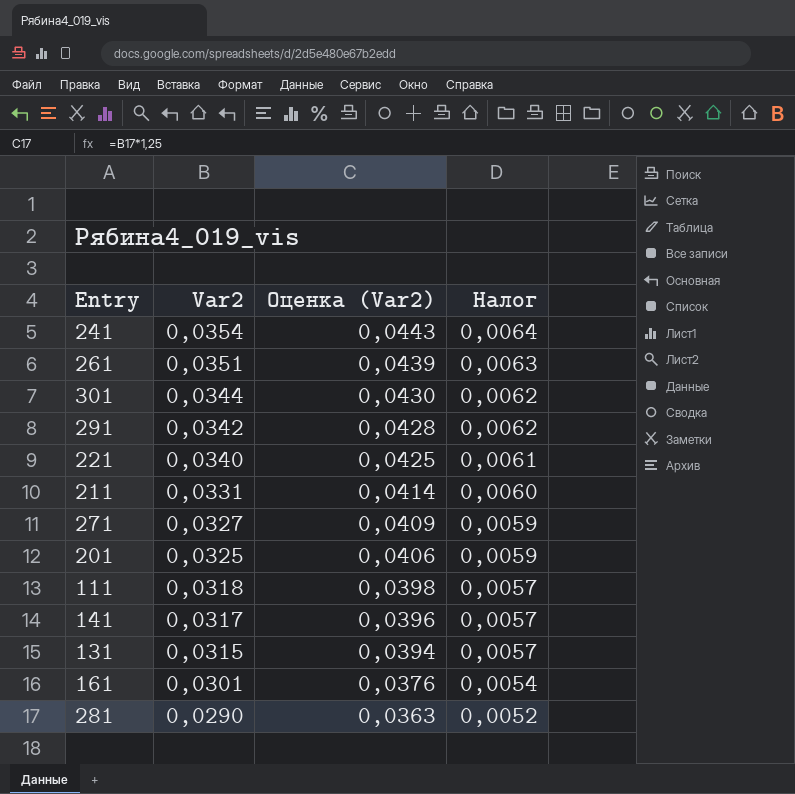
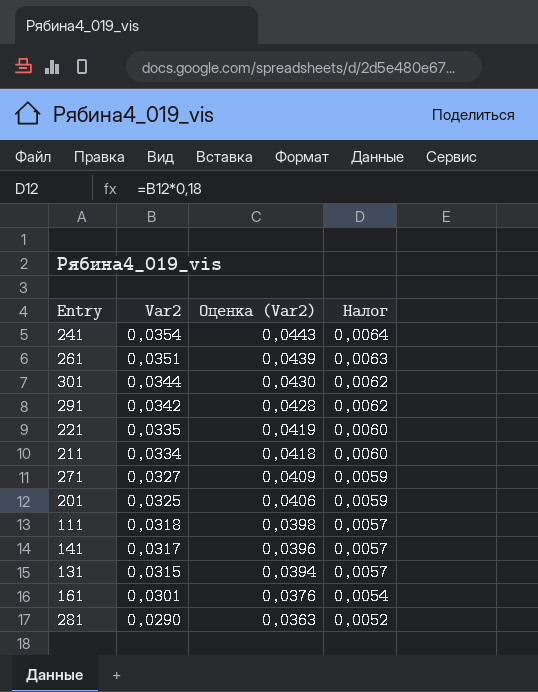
221 | Var2: 0,0340 -> 0,0335
221 | Оценка (Var2): 0,0425 -> 0,0419
221 | Налог: 0,0061 -> 0,0060
211 | Var2: 0,0331 -> 0,0334
211 | Оценка (Var2): 0,0414 -> 0,0418

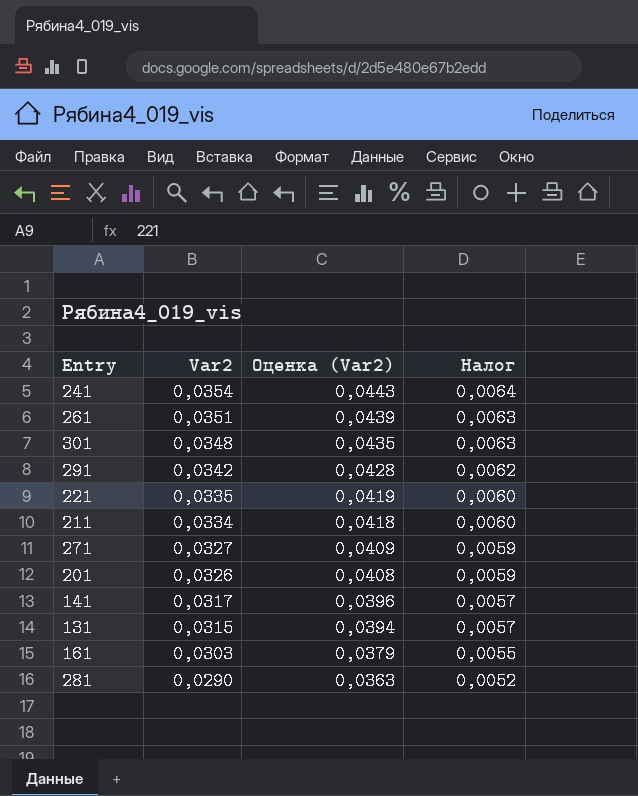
row 111: 0,0318 | 0,0398 | 0,0057 -> none
301 | Var2: 0,0344 -> 0,0348
301 | Оценка (Var2): 0,0430 -> 0,0435
301 | Налог: 0,0062 -> 0,0063
201 | Var2: 0,0325 -> 0,0326
201 | Оценка (Var2): 0,0406 -> 0,0408
161 | Var2: 0,0301 -> 0,0303
161 | Оценка (Var2): 0,0376 -> 0,0379
161 | Налог: 0,0054 -> 0,0055

